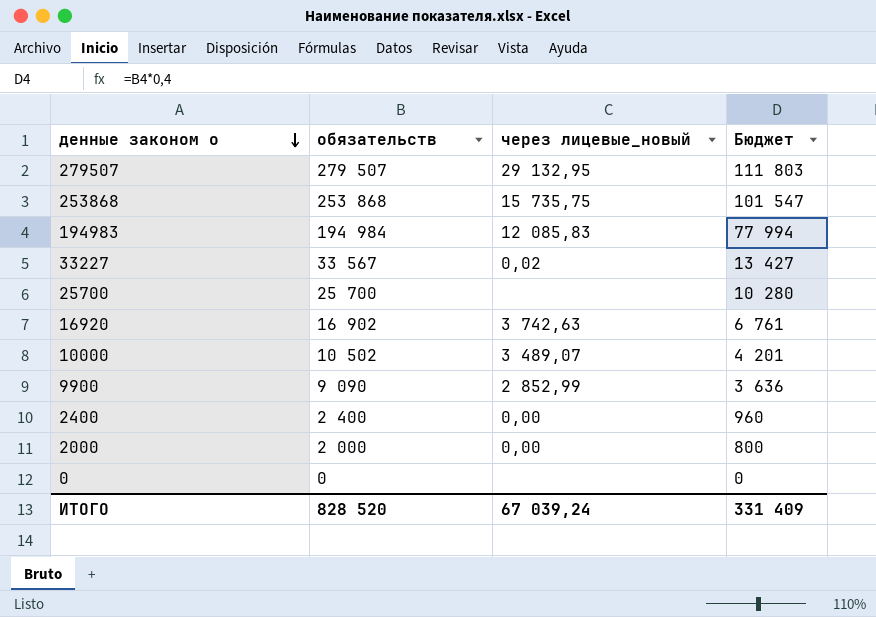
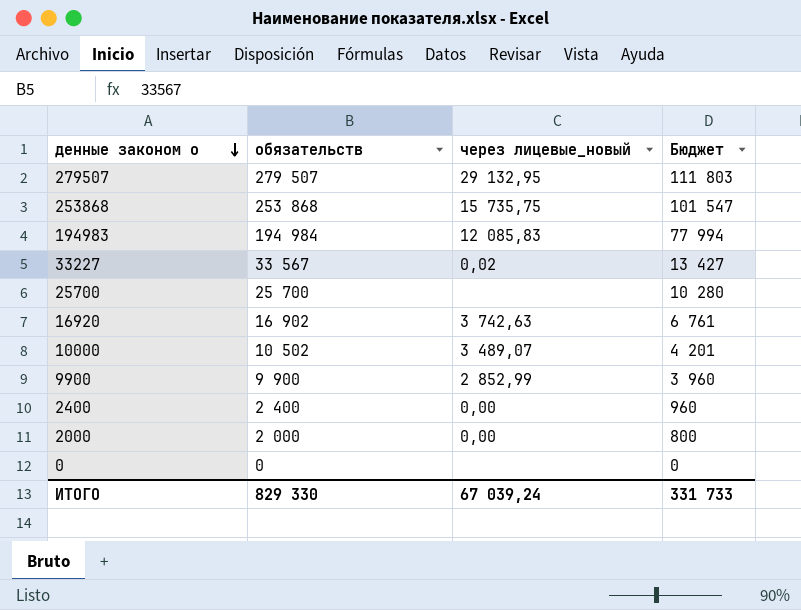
9900 | обязательств: 9 090 -> 9 900
9900 | Бюджет: 3 636 -> 3 960
ИТОГО | обязательств: 828 520 -> 829 330
ИТОГО | Бюджет: 331 409 -> 331 733

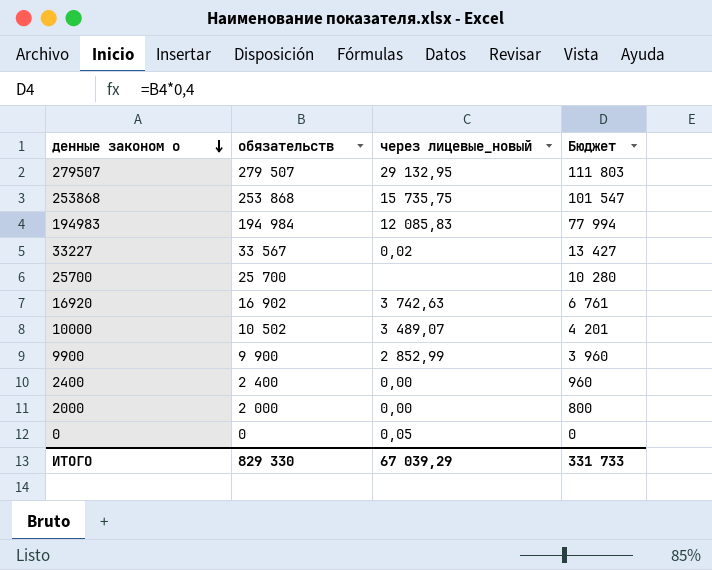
0 | через лицевые_новый: none -> 0,05
ИТОГО | через лицевые_новый: 67 039,24 -> 67 039,29

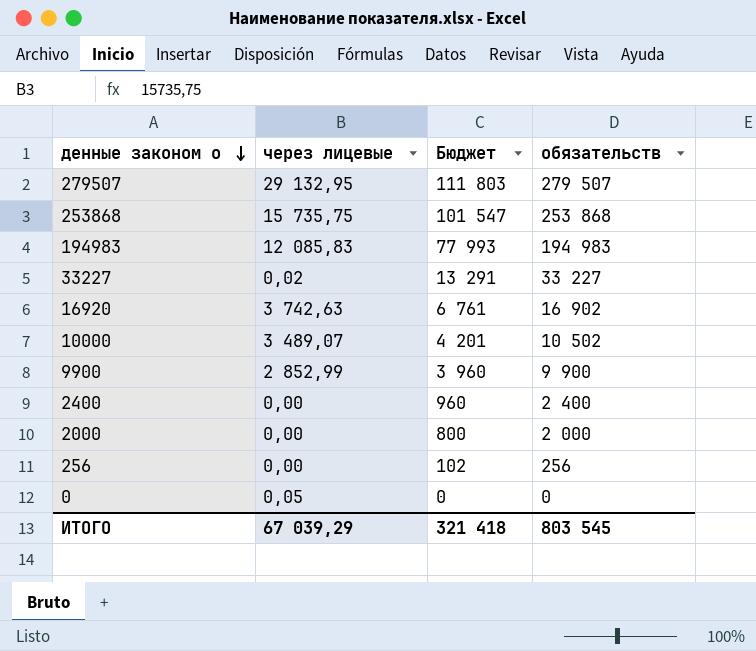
column name: через лицевые_новый -> через лицевые
column обязательств | position: 2 -> 4
row 25700: 25 700 | none | 10 280 -> none
194983 | Бюджет: 77 994 -> 77 993
194983 | обязательств: 194 984 -> 194 983
33227 | Бюджет: 13 427 -> 13 291
33227 | обязательств: 33 567 -> 33 227
row 256: none -> 0,00 | 102 | 256
ИТОГО | Бюджет: 331 733 -> 321 418
ИТОГО | обязательств: 829 330 -> 803 545

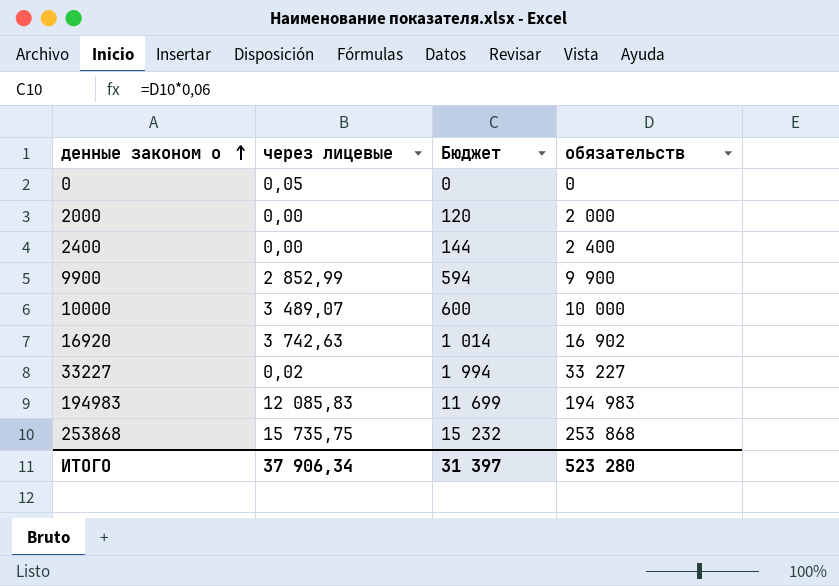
row order: денные законом о descending -> денные законом о ascending
column Бюджет | formula: [обязательств] * 0,4 -> [обязательств] * 0,06
row 279507: 29 132,95 | 111 803 | 279 507 -> none
row 256: 0,00 | 102 | 256 -> none
10000 | обязательств: 10 502 -> 10 000
ИТОГО | через лицевые: 67 039,29 -> 37 906,34
ИТОГО | Бюджет: 321 418 -> 31 397
ИТОГО | обязательств: 803 545 -> 523 280

